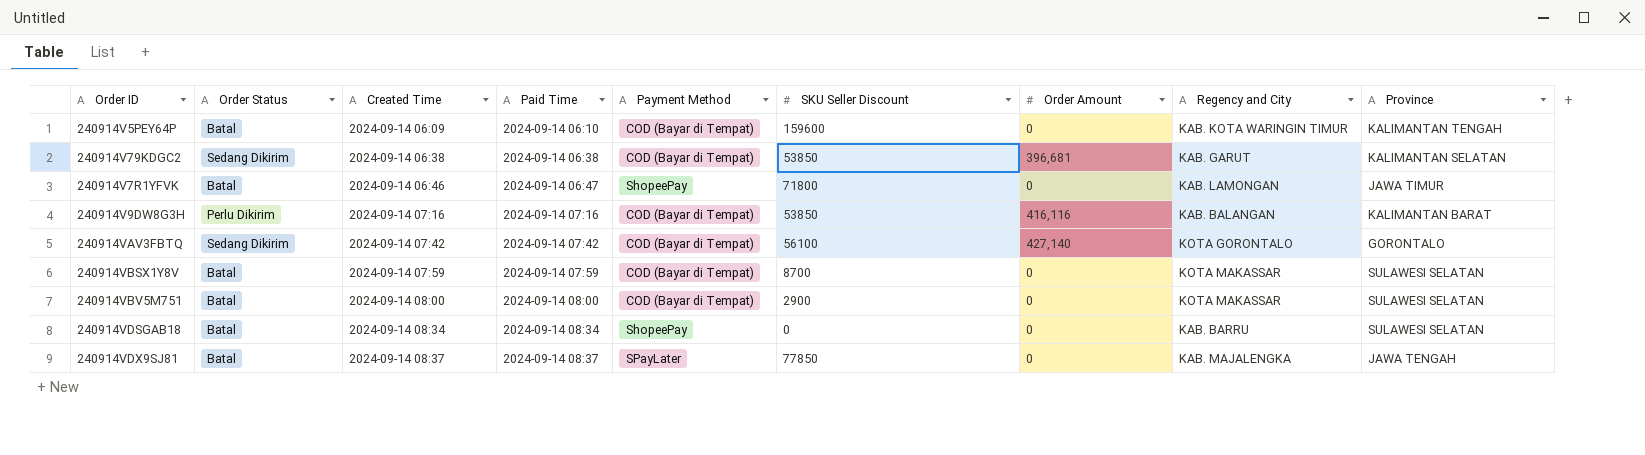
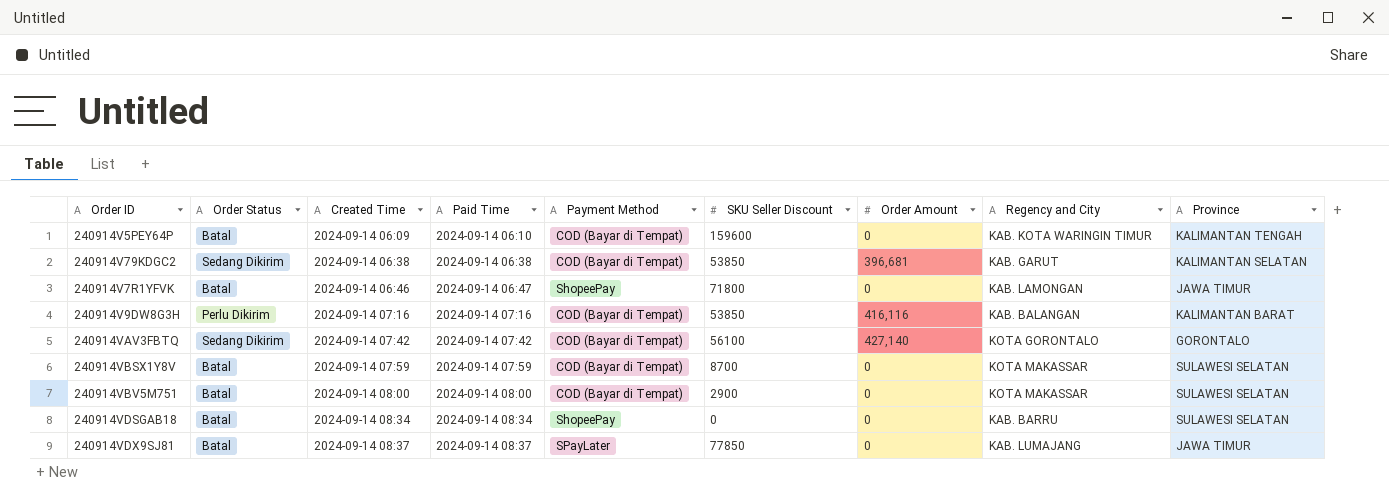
240914VDX9SJ81 | Regency and City: KAB. MAJALENGKA -> KAB. LUMAJANG
240914VDX9SJ81 | Province: JAWA TENGAH -> JAWA TIMUR

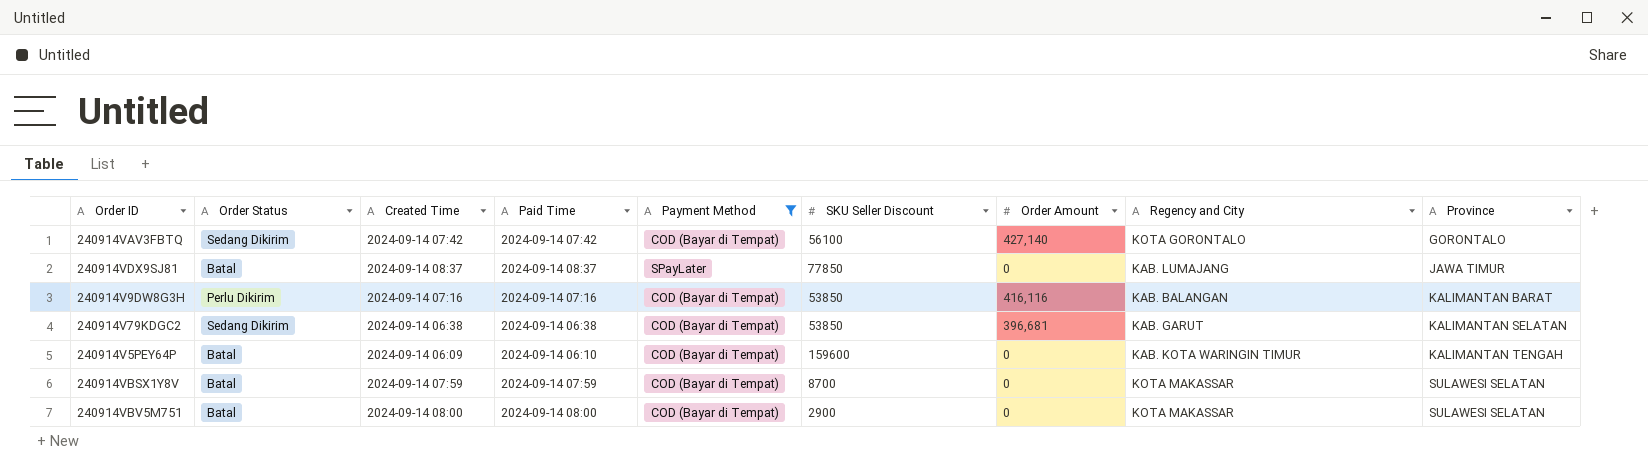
filter: none -> Payment Method != ShopeePay
row order: Created Time ascending -> Province ascending

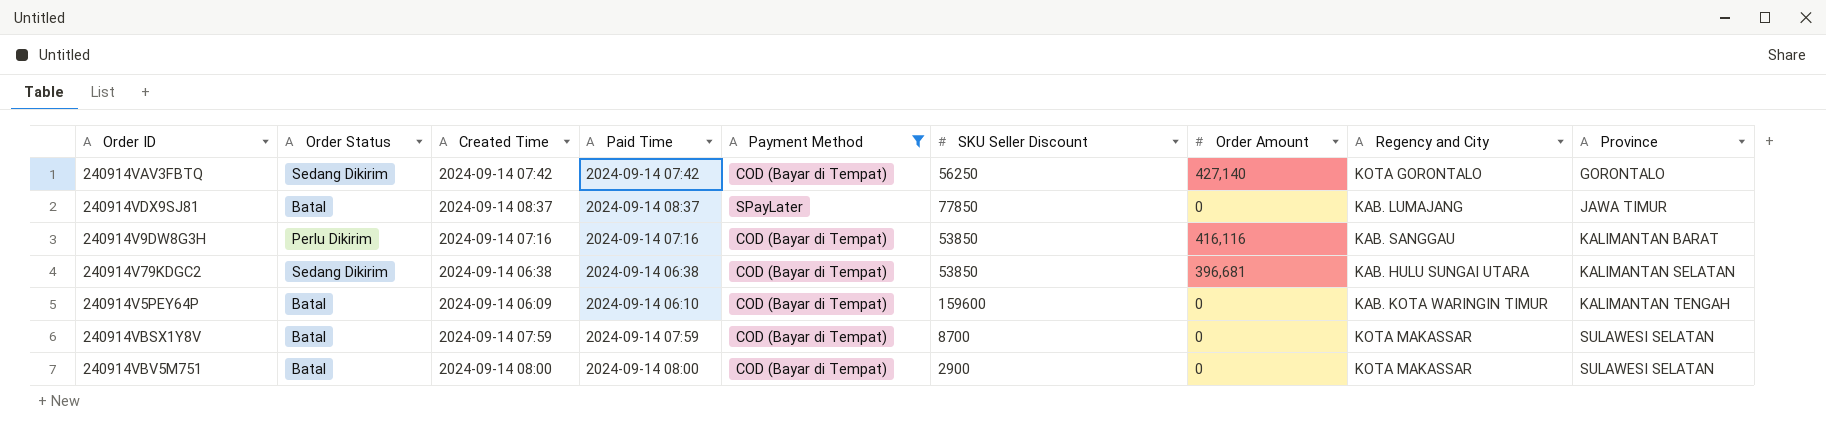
240914VAV3FBTQ | SKU Seller Discount: 56100 -> 56250
240914V9DW8G3H | Regency and City: KAB. BALANGAN -> KAB. SANGGAU
240914V79KDGC2 | Regency and City: KAB. GARUT -> KAB. HULU SUNGAI UTARA

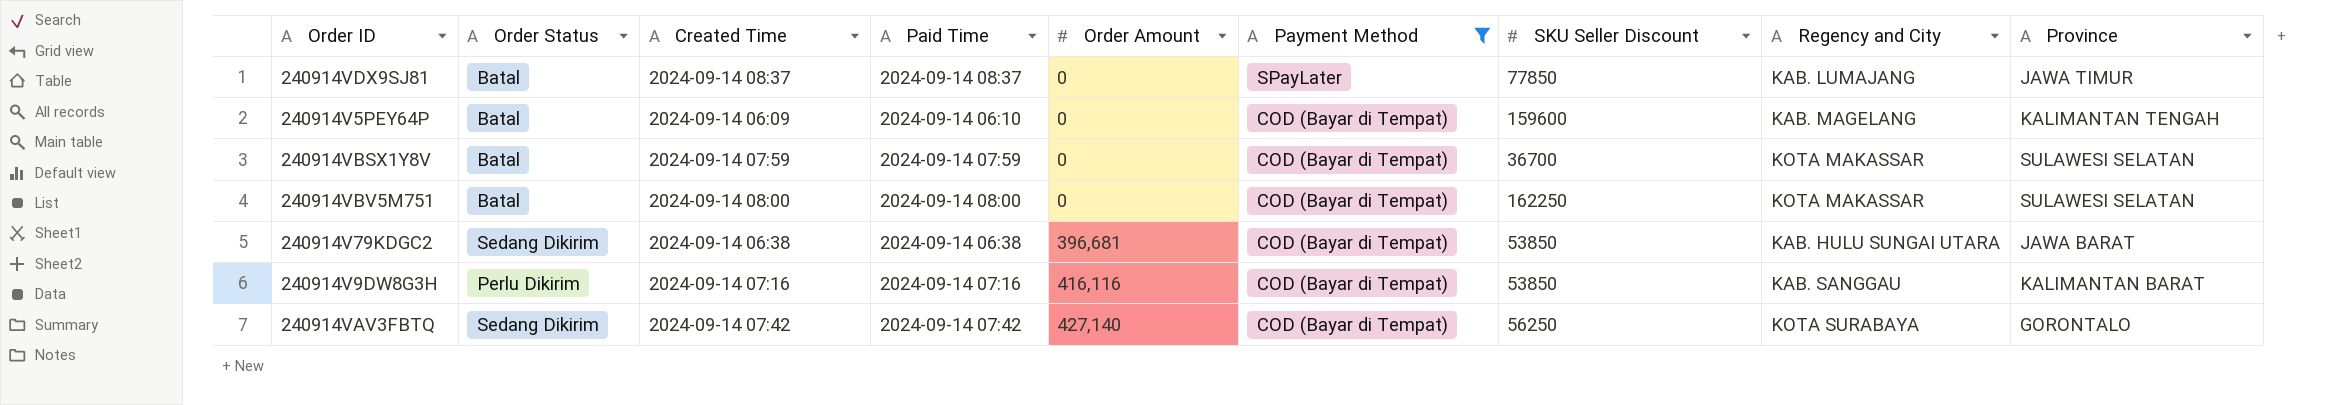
row order: Province ascending -> Order Amount ascending
column Order Amount | position: 7 -> 5
240914V5PEY64P | Regency and City: KAB. KOTA WARINGIN TIMUR -> KAB. MAGELANG
240914VBSX1Y8V | SKU Seller Discount: 8700 -> 36700
240914VBV5M751 | SKU Seller Discount: 2900 -> 162250
240914V79KDGC2 | Province: KALIMANTAN SELATAN -> JAWA BARAT
240914VAV3FBTQ | Regency and City: KOTA GORONTALO -> KOTA SURABAYA

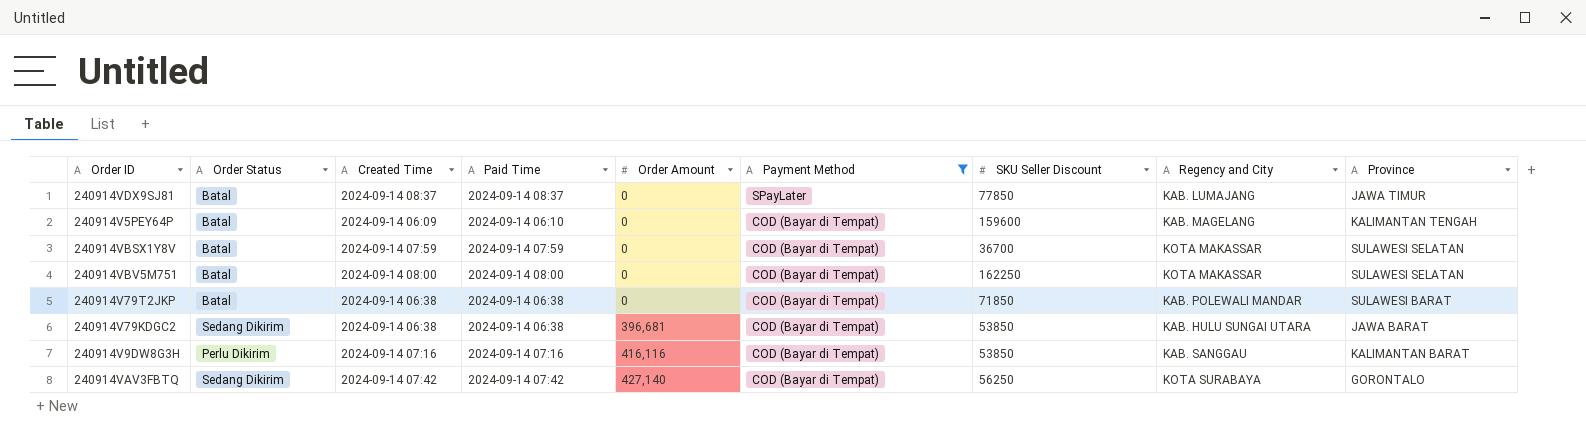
row 240914V79T2JKP: none -> Batal | 2024-09-14 06:38 | 2024-09-14 06:38 | 0 | COD (Bayar di Tempat) | 71850 | KAB. POLEWALI MANDAR | SULAWESI BARAT

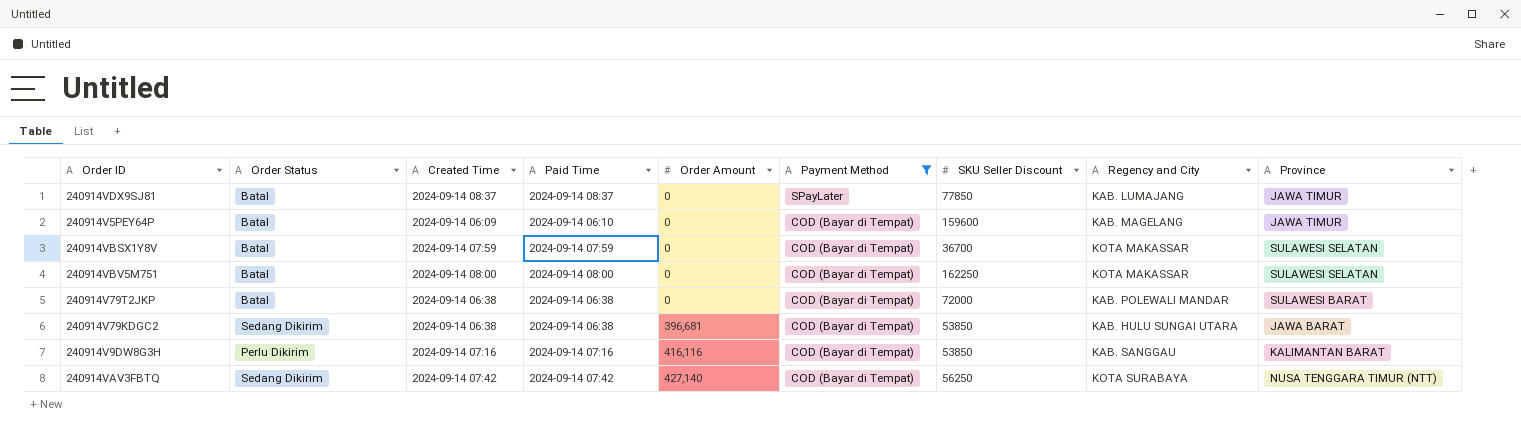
240914V5PEY64P | Province: KALIMANTAN TENGAH -> JAWA TIMUR
240914V79T2JKP | SKU Seller Discount: 71850 -> 72000
240914VAV3FBTQ | Province: GORONTALO -> NUSA TENGGARA TIMUR (NTT)

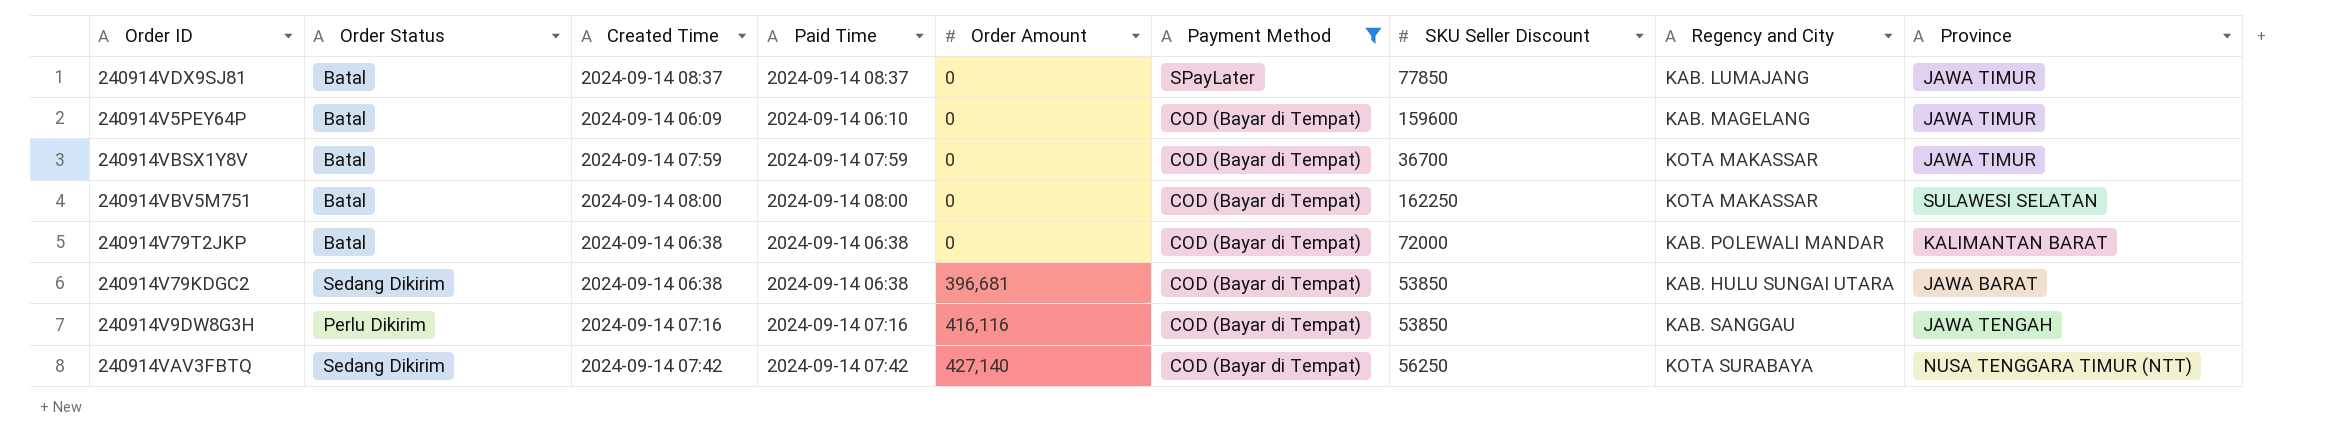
240914VBSX1Y8V | Province: SULAWESI SELATAN -> JAWA TIMUR
240914V79T2JKP | Province: SULAWESI BARAT -> KALIMANTAN BARAT
240914V9DW8G3H | Province: KALIMANTAN BARAT -> JAWA TENGAH

